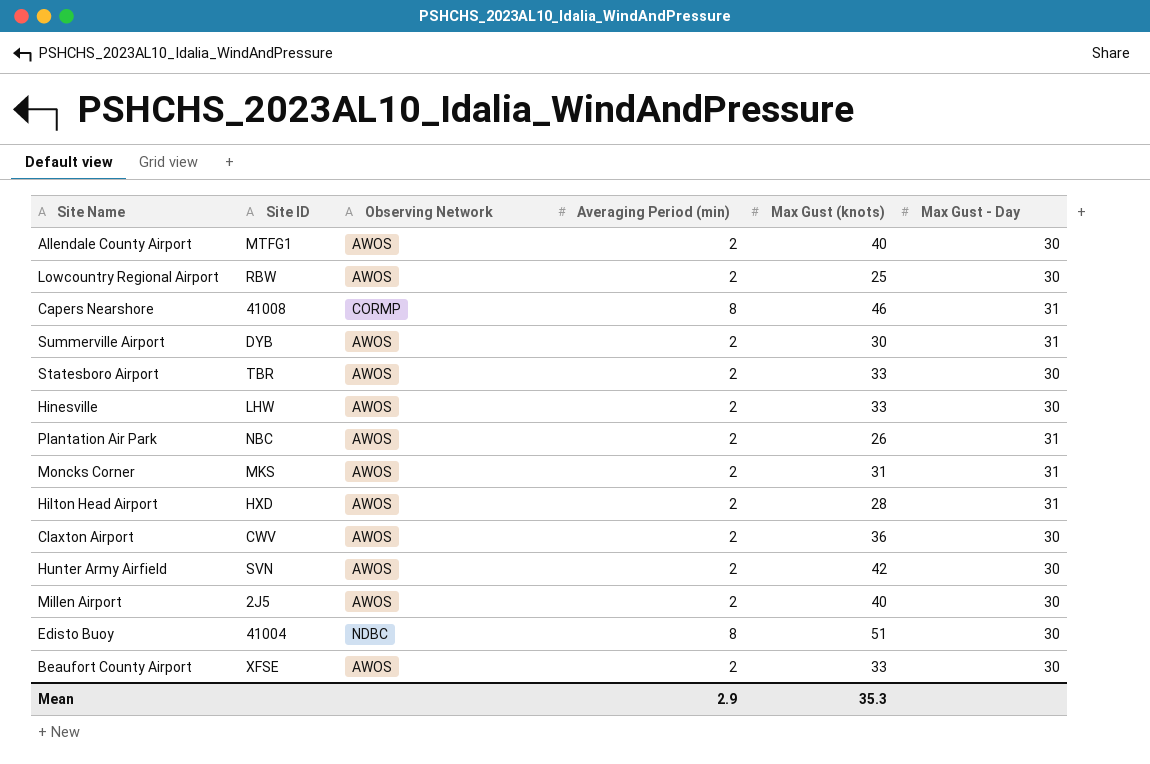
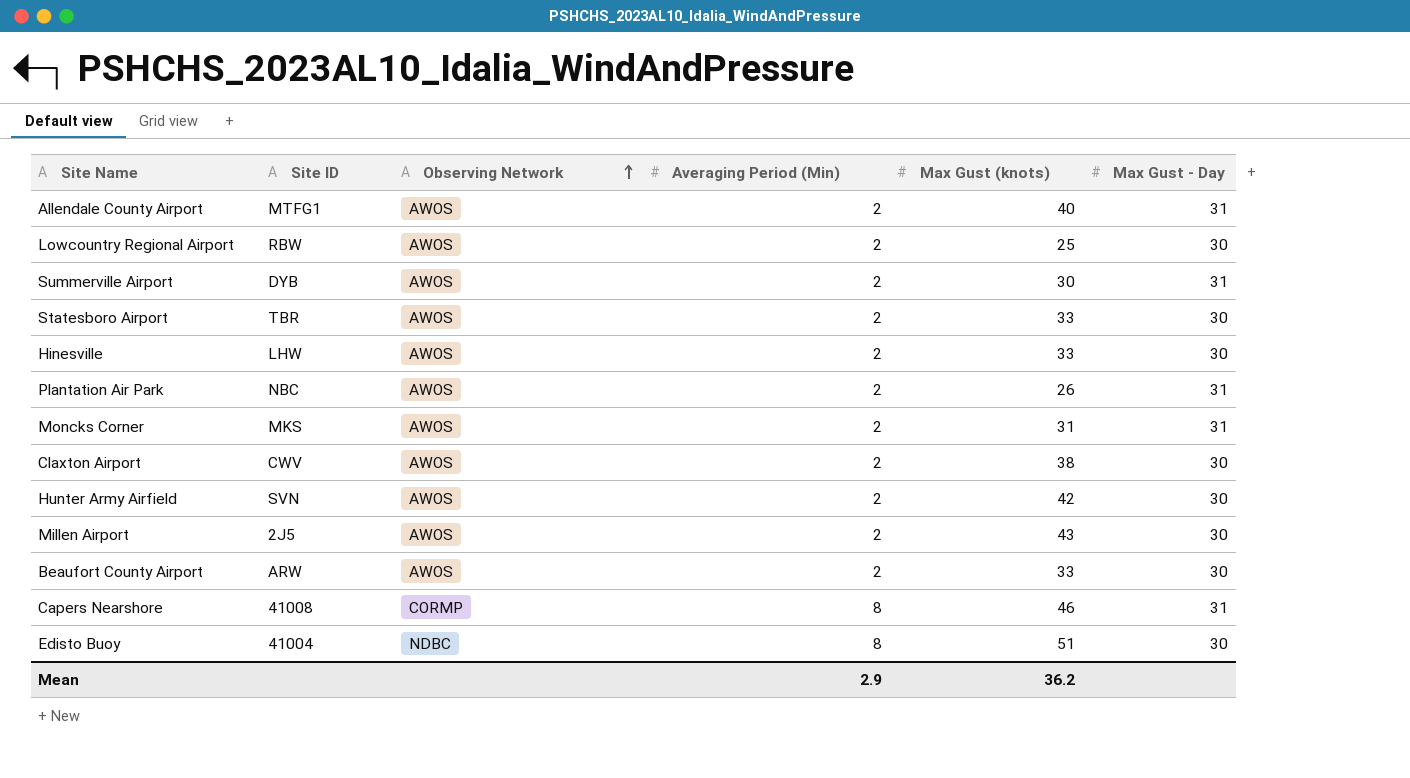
row order: none -> Observing Network ascending
column name: Averaging Period (min) -> Averaging Period (Min)
row Hilton Head Airport: HXD | AWOS | 2 | 28 | 31 -> none
Allendale County Airport | Max Gust - Day: 30 -> 31
Claxton Airport | Max Gust (knots): 36 -> 38
Millen Airport | Max Gust (knots): 40 -> 43
Beaufort County Airport | Site ID: XFSE -> ARW
Mean | Max Gust (knots): 35.3 -> 36.2

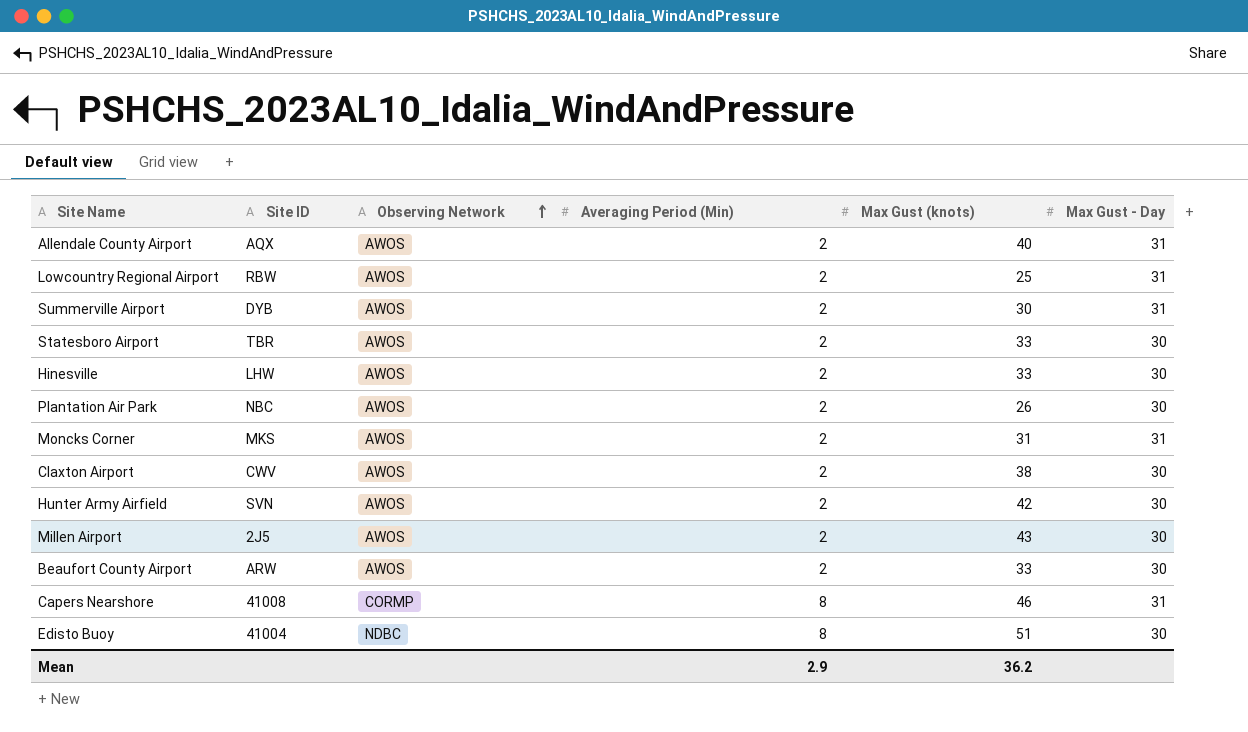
Allendale County Airport | Site ID: MTFG1 -> AQX
Lowcountry Regional Airport | Max Gust - Day: 30 -> 31
Plantation Air Park | Max Gust - Day: 31 -> 30

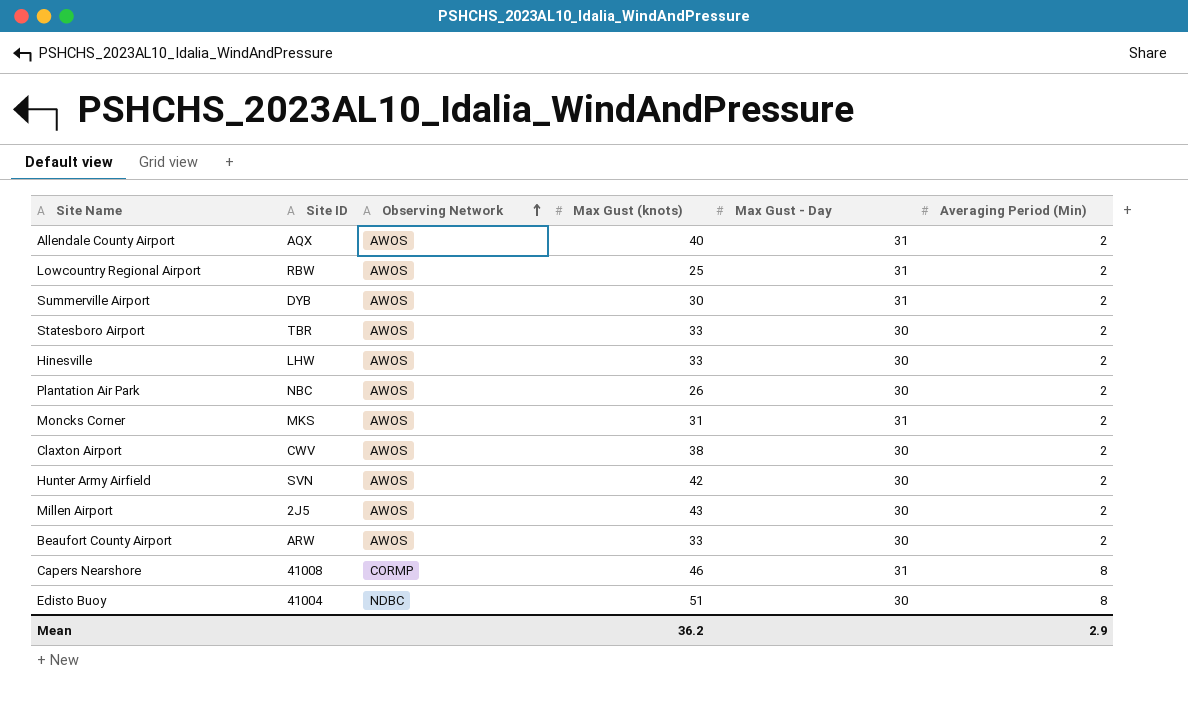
column Averaging Period (Min) | position: 4 -> 6

